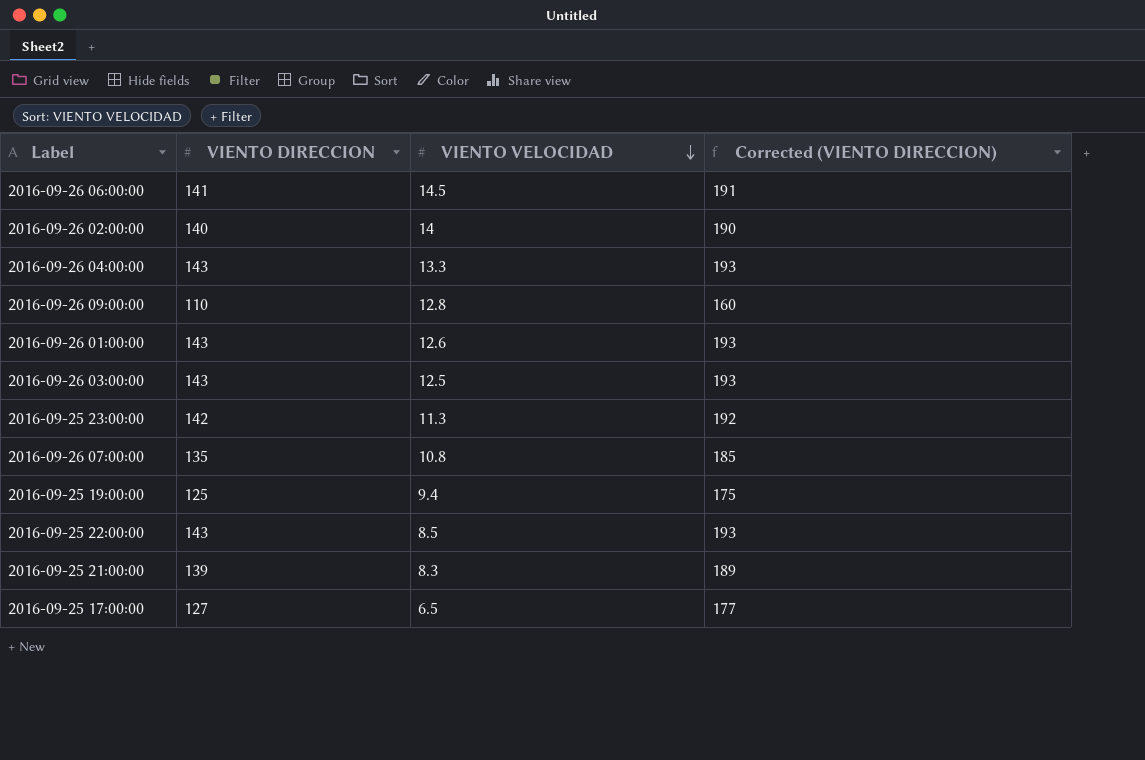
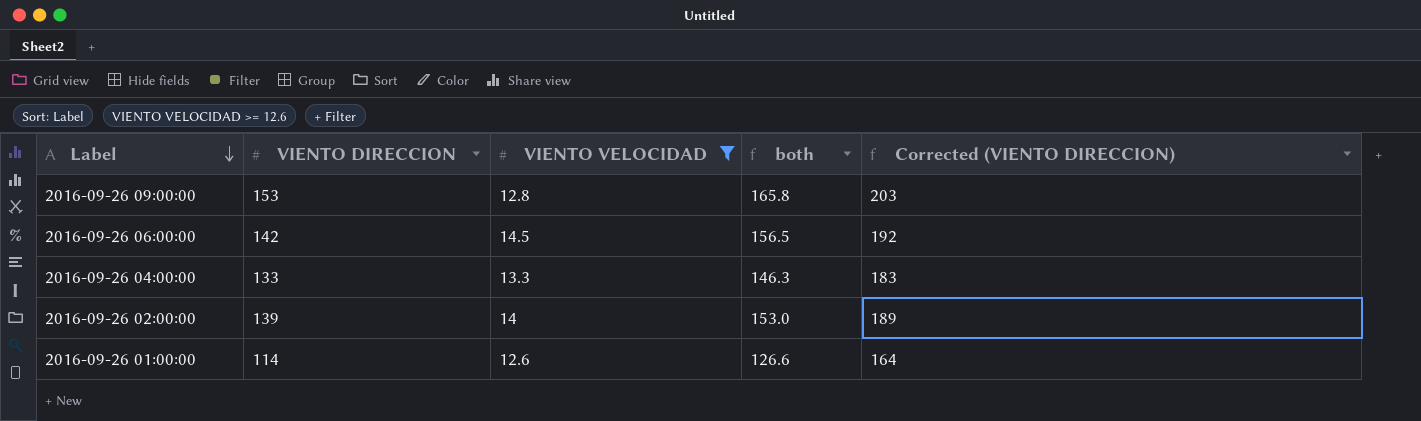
filter: none -> VIENTO VELOCIDAD >= 12.6
row order: VIENTO VELOCIDAD descending -> Label descending
column both | formula: none -> [VIENTO DIRECCION] + [VIENTO VELOCIDAD]
2016-09-26 09:00:00 | VIENTO DIRECCION: 110 -> 153
2016-09-26 09:00:00 | Corrected (VIENTO DIRECCION): 160 -> 203
2016-09-26 06:00:00 | VIENTO DIRECCION: 141 -> 142
2016-09-26 06:00:00 | Corrected (VIENTO DIRECCION): 191 -> 192
2016-09-26 04:00:00 | VIENTO DIRECCION: 143 -> 133
2016-09-26 04:00:00 | Corrected (VIENTO DIRECCION): 193 -> 183
2016-09-26 02:00:00 | VIENTO DIRECCION: 140 -> 139
2016-09-26 02:00:00 | Corrected (VIENTO DIRECCION): 190 -> 189
2016-09-26 01:00:00 | VIENTO DIRECCION: 143 -> 114
2016-09-26 01:00:00 | Corrected (VIENTO DIRECCION): 193 -> 164

